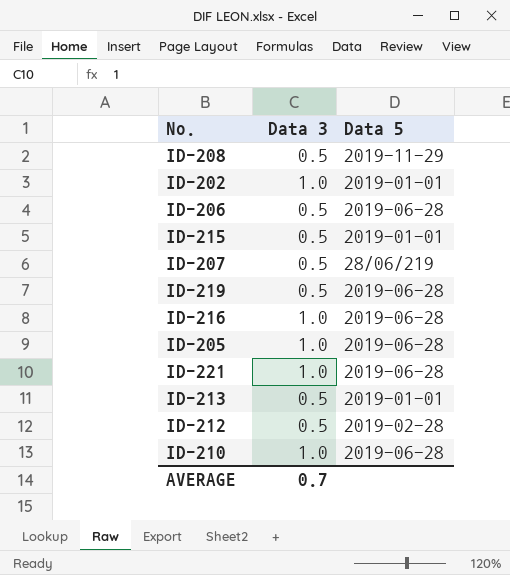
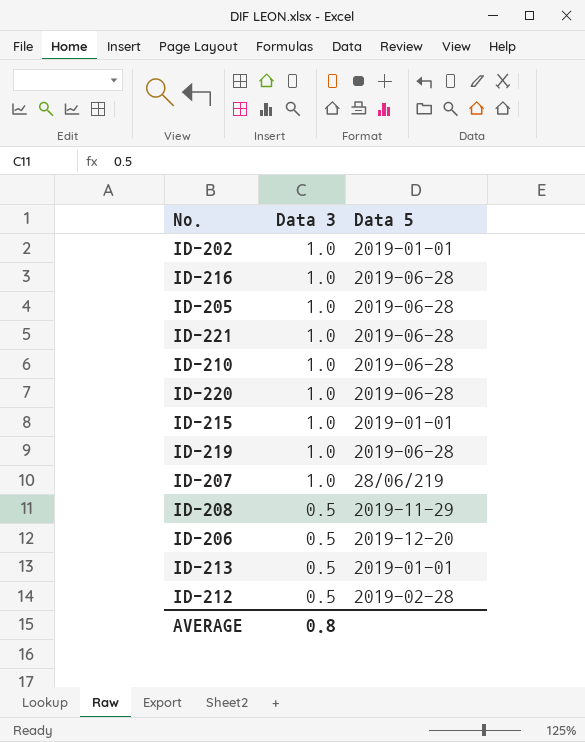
row order: none -> Data 3 descending
row ID-220: none -> 1.0 | 2019-06-28
ID-215 | Data 3: 0.5 -> 1.0
ID-219 | Data 3: 0.5 -> 1.0
ID-207 | Data 3: 0.5 -> 1.0
ID-206 | Data 5: 2019-06-28 -> 2019-12-20
AVERAGE | Data 3: 0.7 -> 0.8

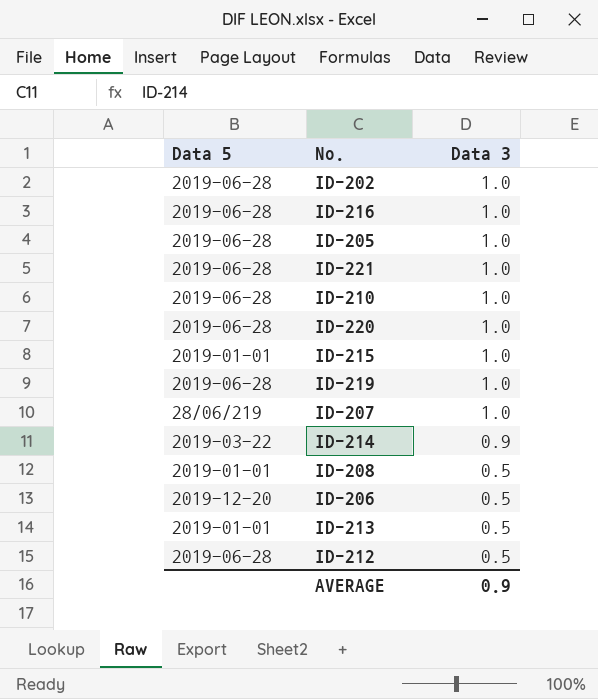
column Data 5 | position: 3 -> 1
ID-202 | Data 5: 2019-01-01 -> 2019-06-28
row ID-214: none -> 2019-03-22 | 0.9
ID-208 | Data 5: 2019-11-29 -> 2019-01-01
ID-212 | Data 5: 2019-02-28 -> 2019-06-28
AVERAGE | Data 3: 0.8 -> 0.9

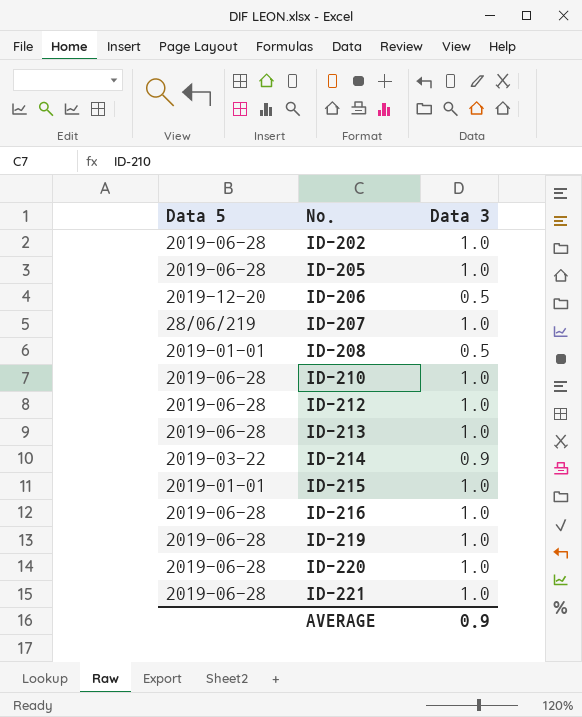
row order: Data 3 descending -> No. ascending
ID-212 | Data 3: 0.5 -> 1.0
ID-213 | Data 5: 2019-01-01 -> 2019-06-28
ID-213 | Data 3: 0.5 -> 1.0

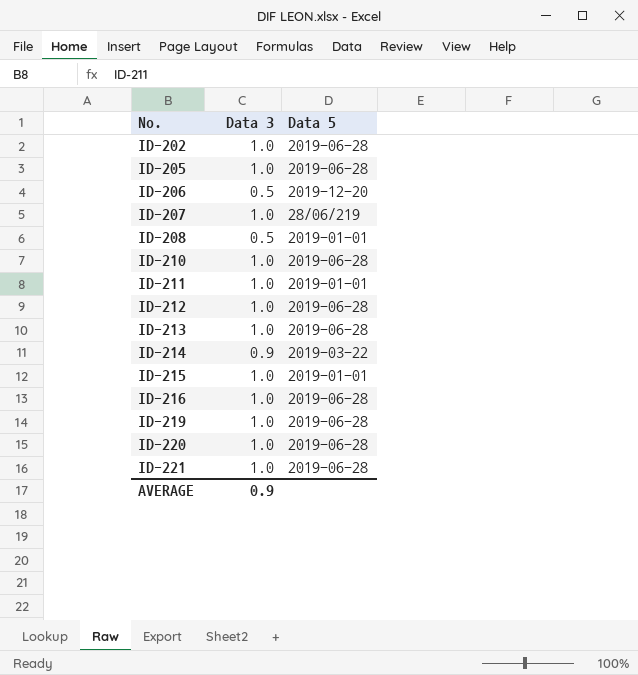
column Data 5 | position: 1 -> 3
row ID-211: none -> 1.0 | 2019-01-01

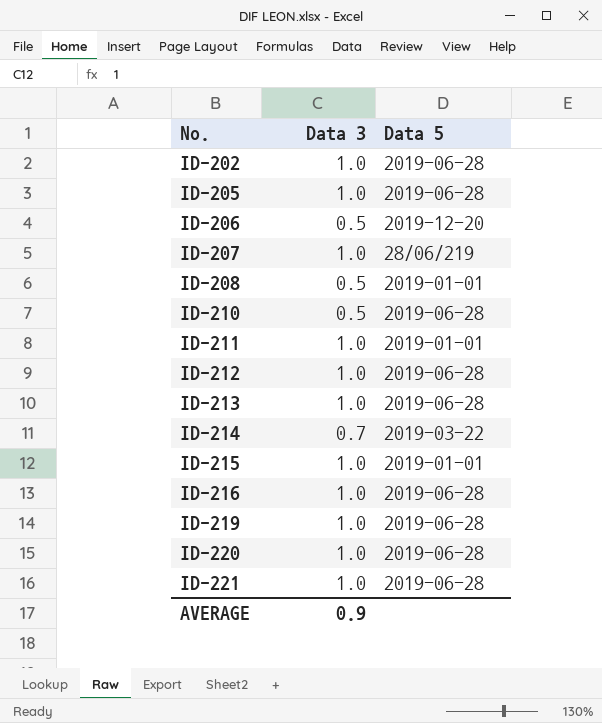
ID-210 | Data 3: 1.0 -> 0.5
ID-214 | Data 3: 0.9 -> 0.7

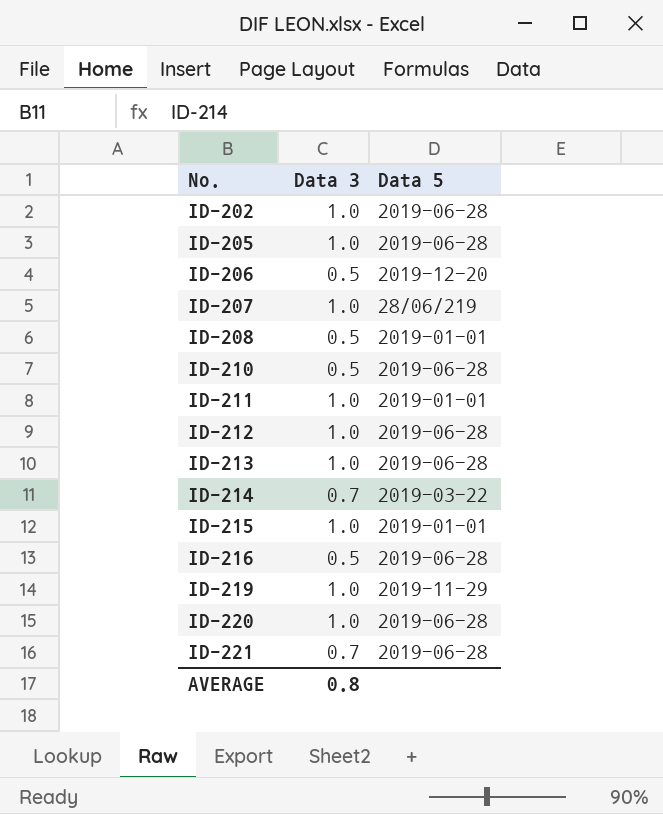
ID-216 | Data 3: 1.0 -> 0.5
ID-219 | Data 5: 2019-06-28 -> 2019-11-29
ID-221 | Data 3: 1.0 -> 0.7
AVERAGE | Data 3: 0.9 -> 0.8

